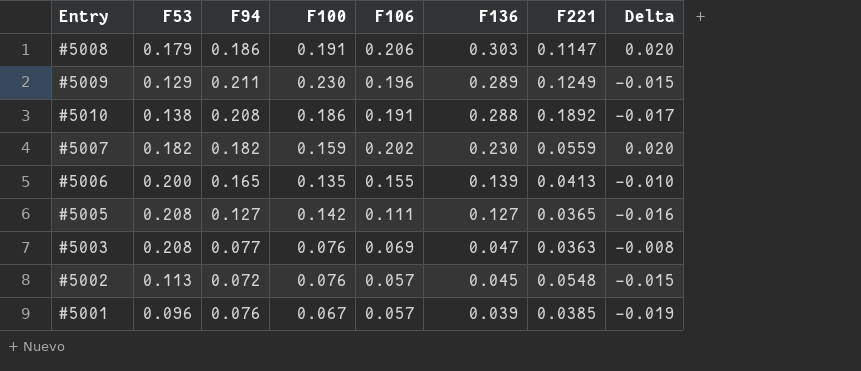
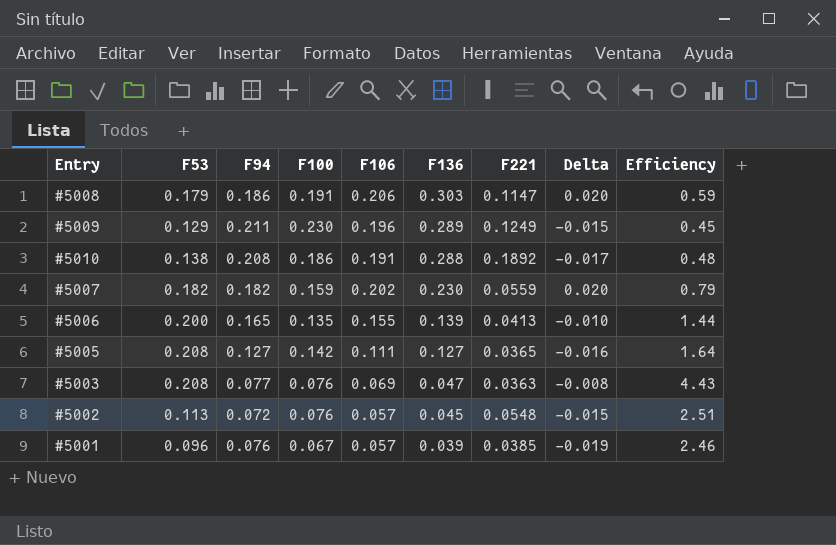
column Efficiency | formula: none -> [F53] / [F136]

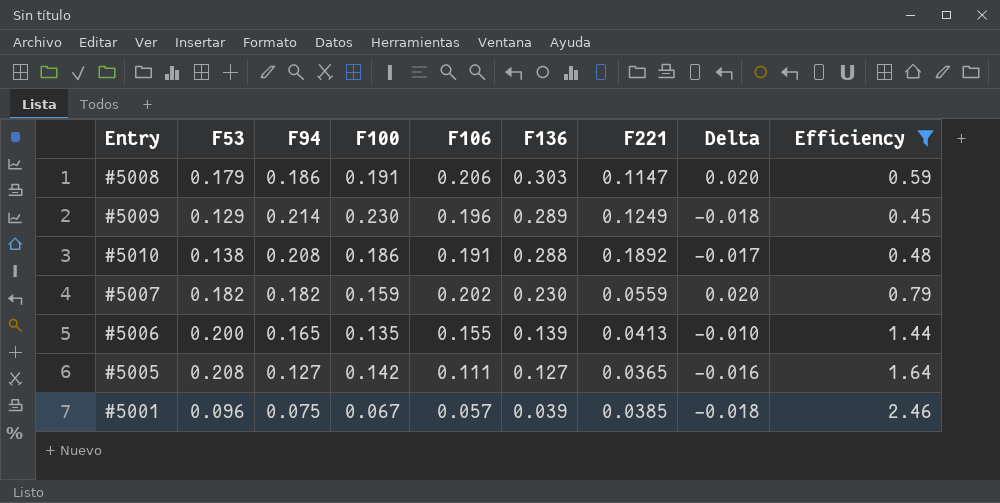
filter: none -> Efficiency <= 2.46
#5009 | F94: 0.211 -> 0.214
#5009 | Delta: -0.015 -> -0.018
#5001 | F94: 0.076 -> 0.075
#5001 | Delta: -0.019 -> -0.018

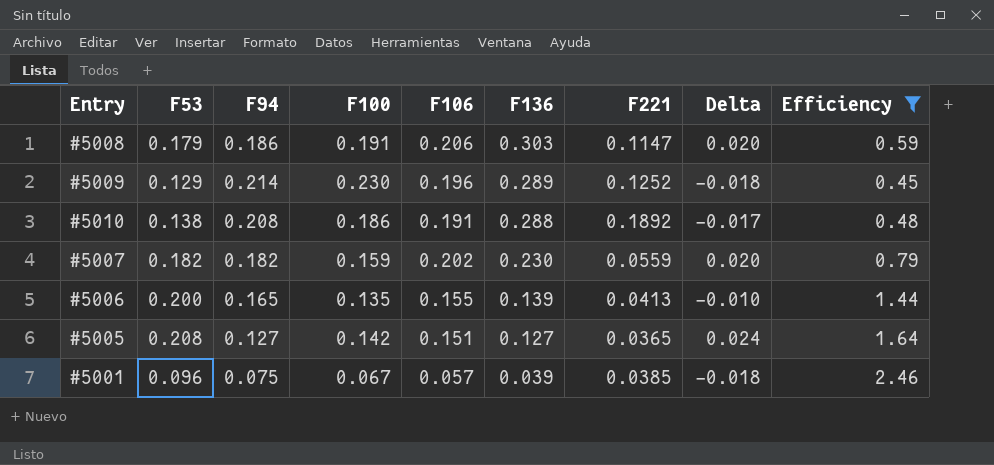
#5009 | F221: 0.1249 -> 0.1252
#5005 | F106: 0.111 -> 0.151
#5005 | Delta: -0.016 -> 0.024

